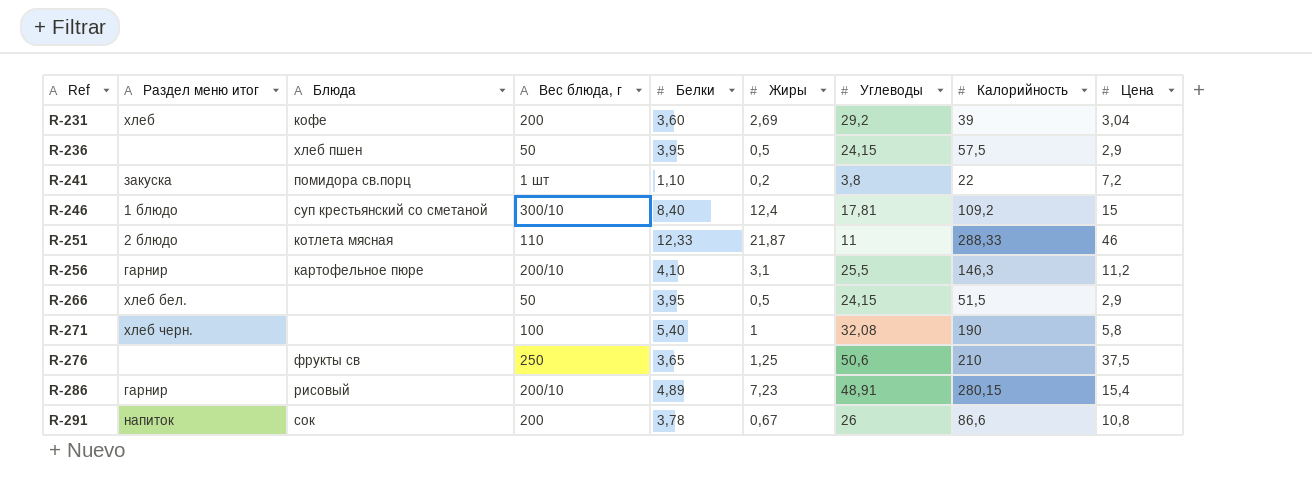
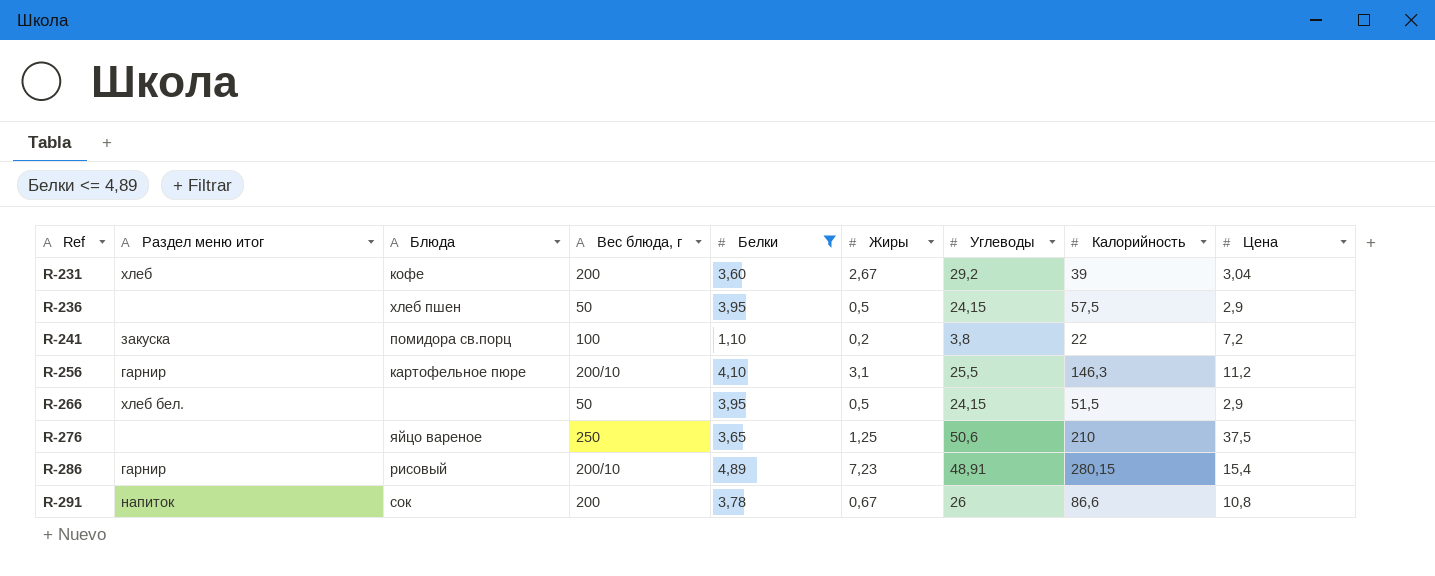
filter: none -> Белки <= 4,89
R-231 | Жиры: 2,69 -> 2,67
R-241 | Вес блюда, г: 1 шт -> 100
R-276 | Блюда: фрукты св -> яйцо вареное

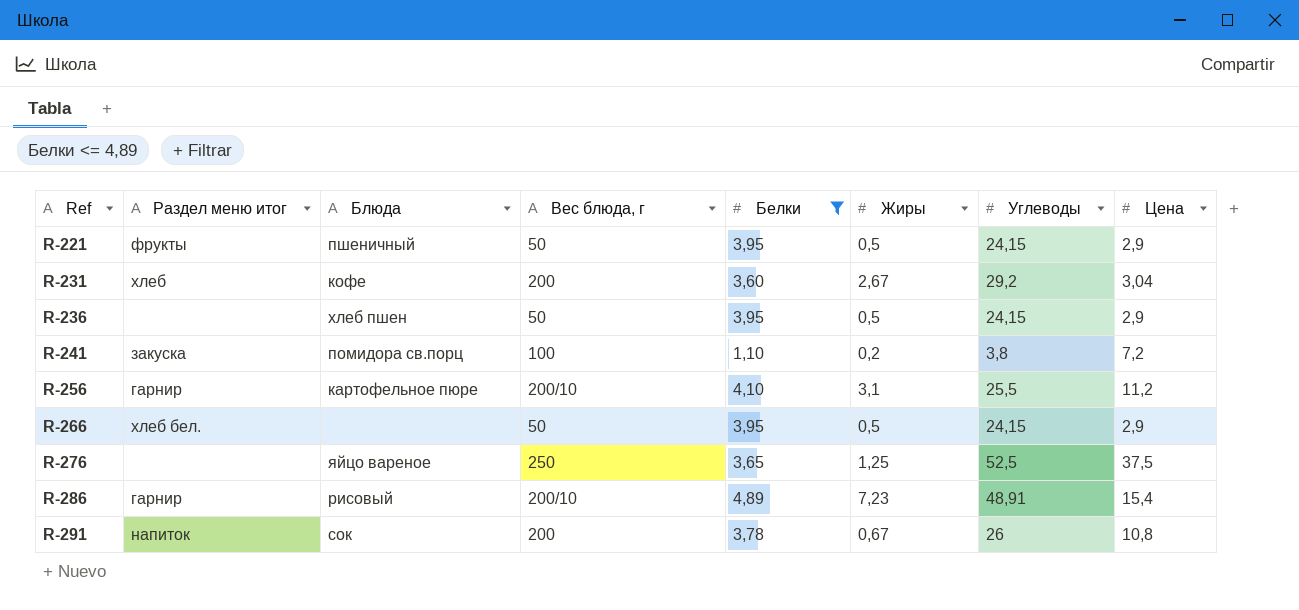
column Калорийность | position: 8 -> none
row R-221: none -> фрукты | пшеничный | 50 | 3,95 | 0,5 | 24,15 | 2,9
R-276 | Углеводы: 50,6 -> 52,5

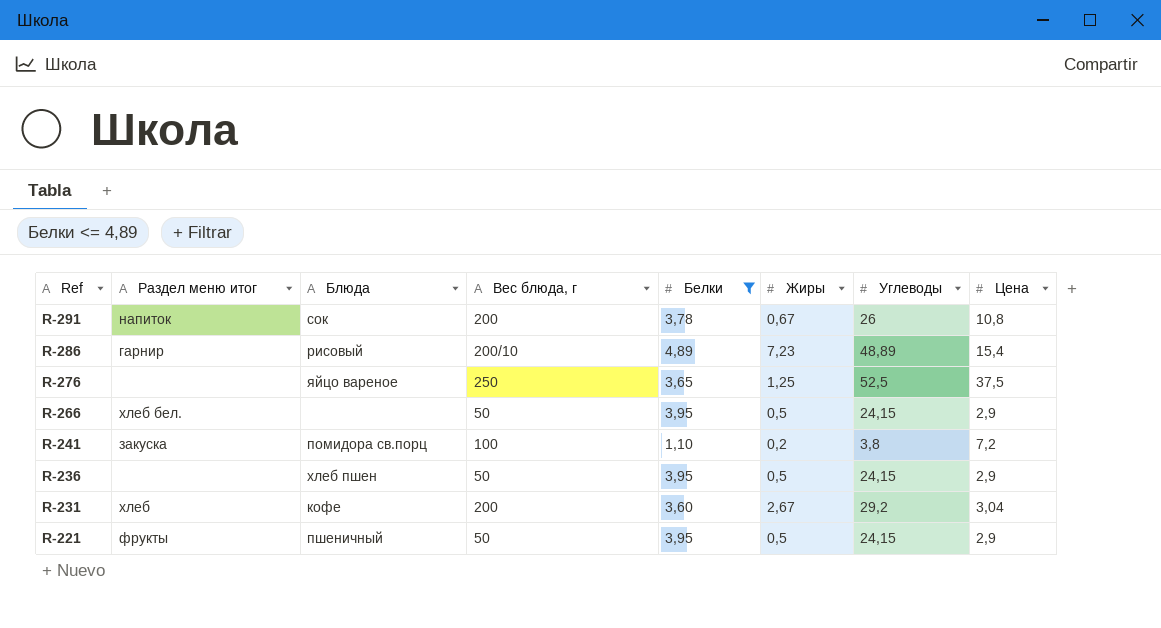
row order: Ref ascending -> Ref descending
row R-256: гарнир | картофельное пюре | 200/10 | 4,10 | 3,1 | 25,5 | 11,2 -> none
R-286 | Углеводы: 48,91 -> 48,89

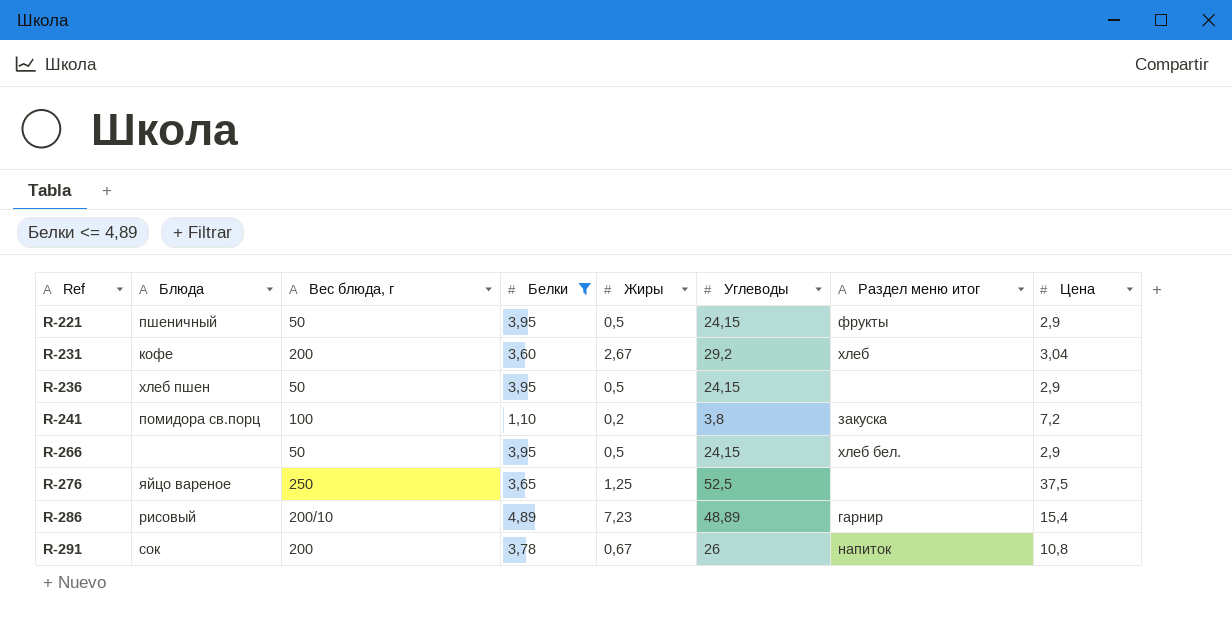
row order: Ref descending -> Ref ascending
column Раздел меню итог | position: 2 -> 7

